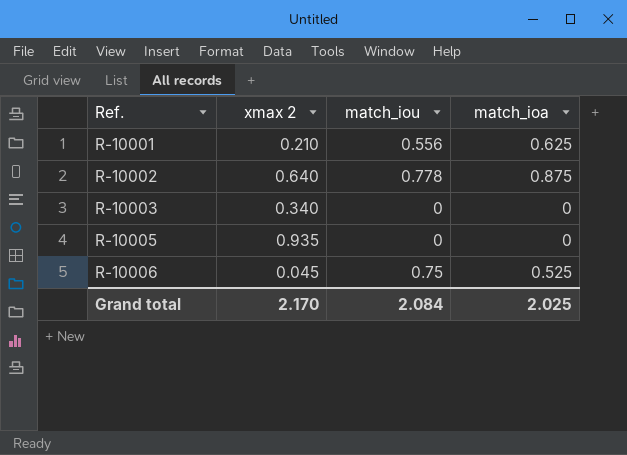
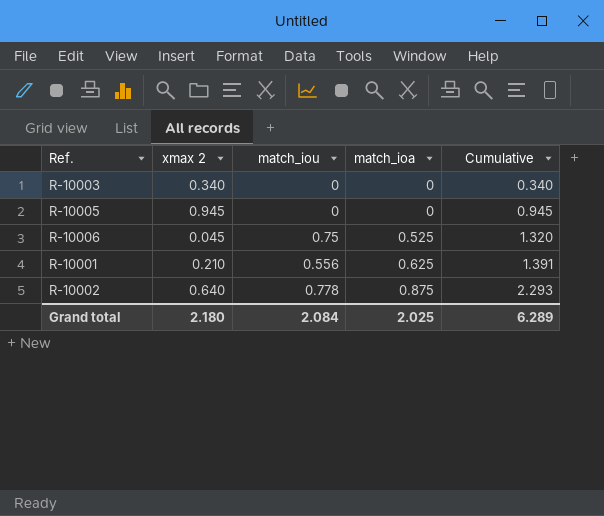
row order: Ref. ascending -> match_ioa ascending
column Cumulative | formula: none -> [xmax 2] + [match_iou] + [match_ioa]
R-10005 | xmax 2: 0.935 -> 0.945
Grand total | xmax 2: 2.170 -> 2.180

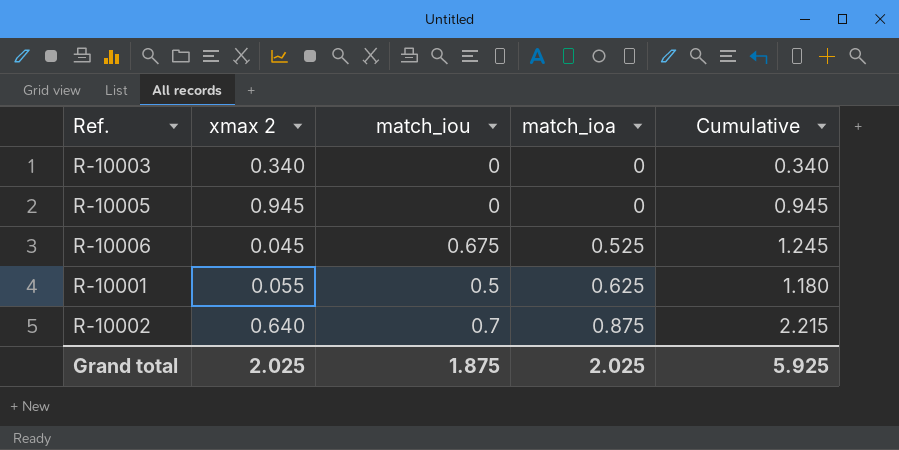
R-10006 | match_iou: 0.75 -> 0.675
R-10006 | Cumulative: 1.320 -> 1.245
R-10001 | xmax 2: 0.210 -> 0.055
R-10001 | match_iou: 0.556 -> 0.5
R-10001 | Cumulative: 1.391 -> 1.180
R-10002 | match_iou: 0.778 -> 0.7
R-10002 | Cumulative: 2.293 -> 2.215
Grand total | xmax 2: 2.180 -> 2.025
Grand total | match_iou: 2.084 -> 1.875
Grand total | Cumulative: 6.289 -> 5.925

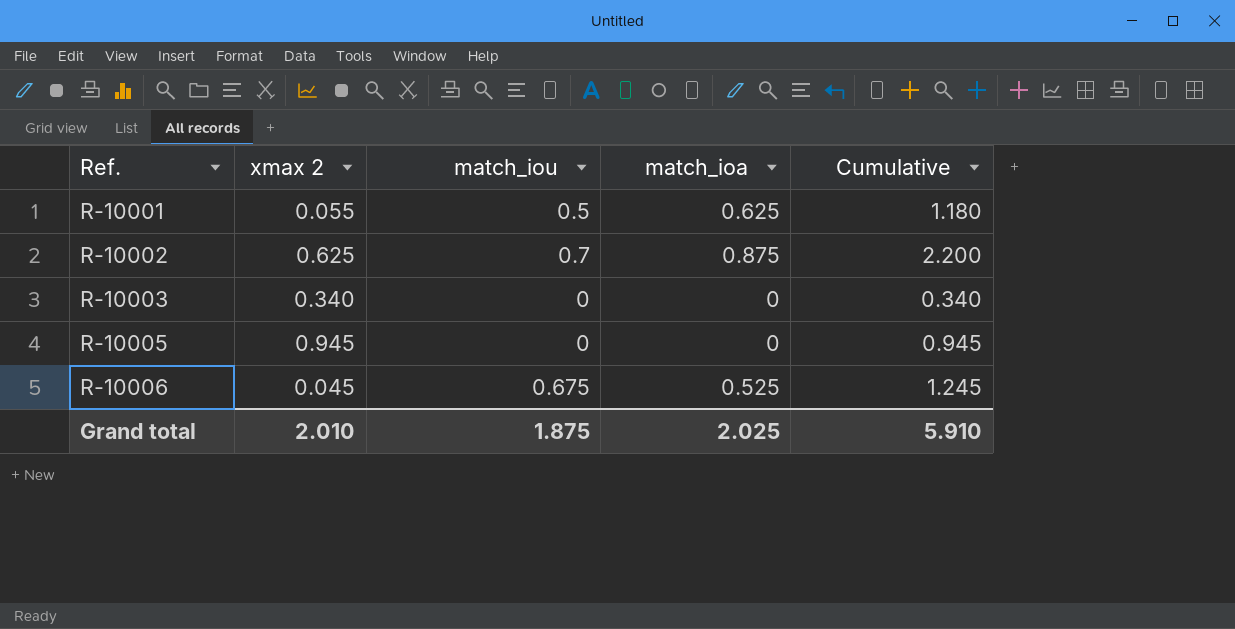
row order: match_ioa ascending -> Ref. ascending
R-10002 | xmax 2: 0.640 -> 0.625
R-10002 | Cumulative: 2.215 -> 2.200
Grand total | xmax 2: 2.025 -> 2.010
Grand total | Cumulative: 5.925 -> 5.910

